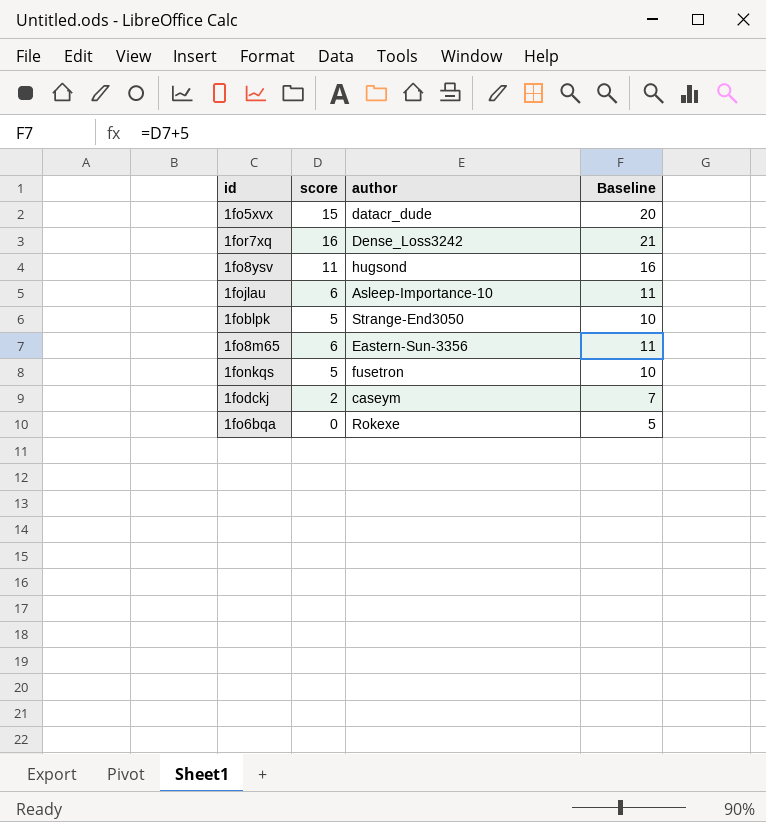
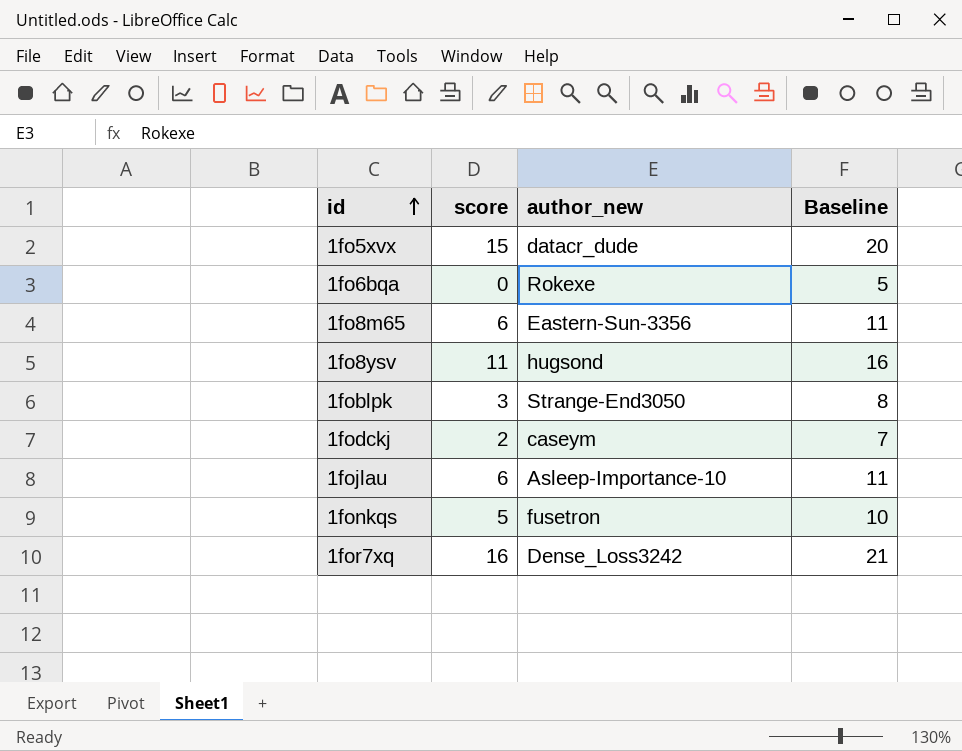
row order: none -> id ascending
column name: author -> author_new
1foblpk | score: 5 -> 3
1foblpk | Baseline: 10 -> 8

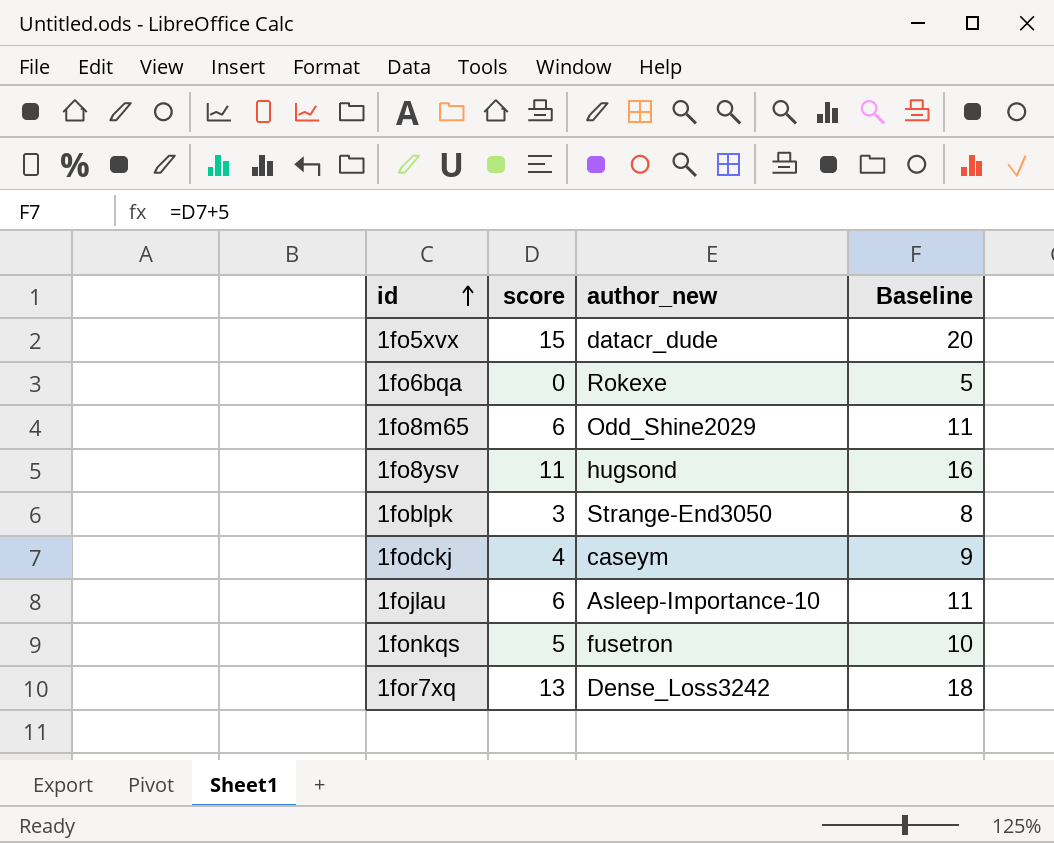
1fo8m65 | author_new: Eastern-Sun-3356 -> Odd_Shine2029
1fodckj | score: 2 -> 4
1fodckj | Baseline: 7 -> 9
1for7xq | score: 16 -> 13
1for7xq | Baseline: 21 -> 18

